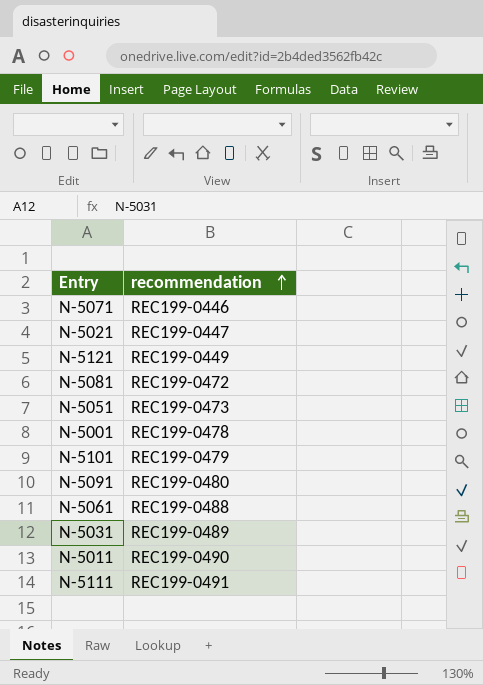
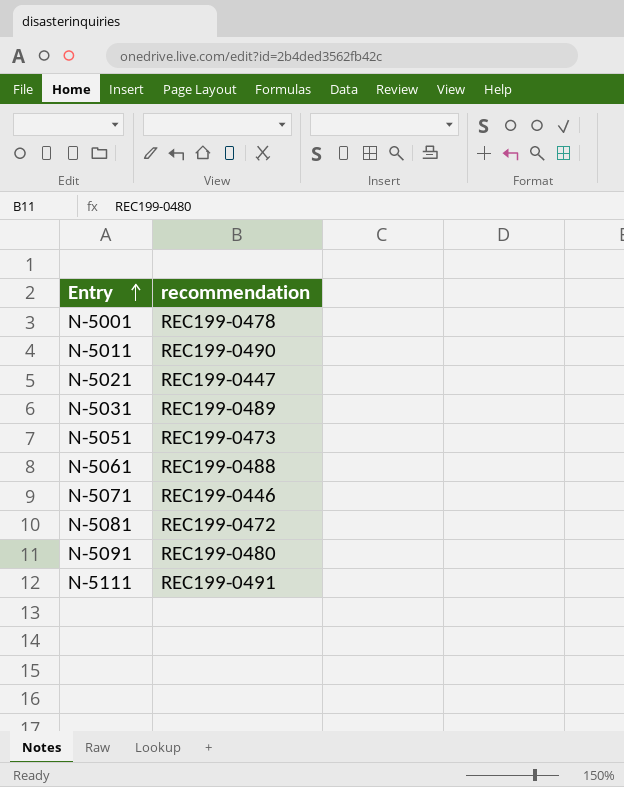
row order: recommendation ascending -> Entry ascending
row N-5121: REC199-0449 -> none
row N-5101: REC199-0479 -> none

